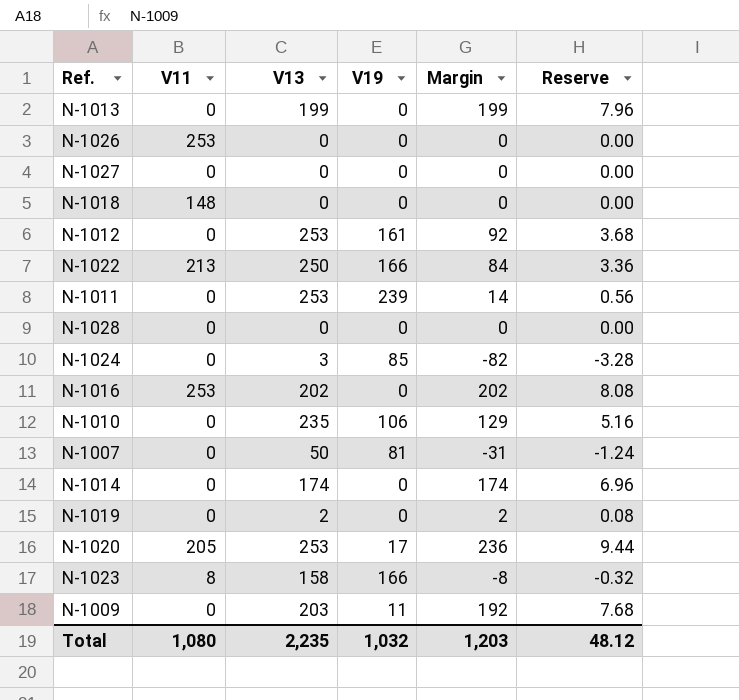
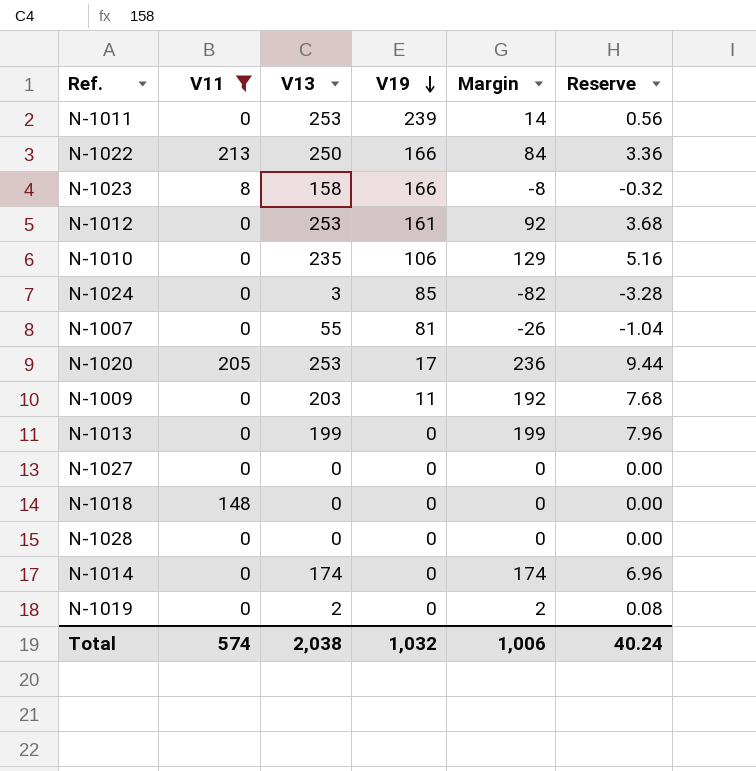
filter: none -> V11 != 253
row order: none -> V19 descending
N-1007 | V13: 50 -> 55
N-1007 | Margin: -31 -> -26
N-1007 | Reserve: -1.24 -> -1.04
Total | V11: 1,080 -> 574
Total | V13: 2,235 -> 2,038
Total | Margin: 1,203 -> 1,006
Total | Reserve: 48.12 -> 40.24

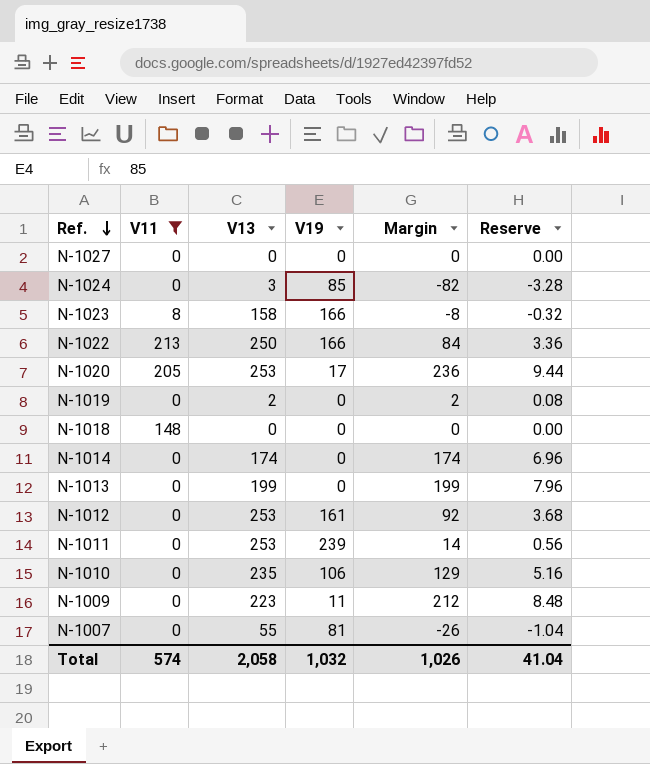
row order: V19 descending -> Ref. descending
row N-1028: 0 | 0 | 0 | 0 | 0.00 -> none
N-1009 | V13: 203 -> 223
N-1009 | Margin: 192 -> 212
N-1009 | Reserve: 7.68 -> 8.48
Total | V13: 2,038 -> 2,058
Total | Margin: 1,006 -> 1,026
Total | Reserve: 40.24 -> 41.04

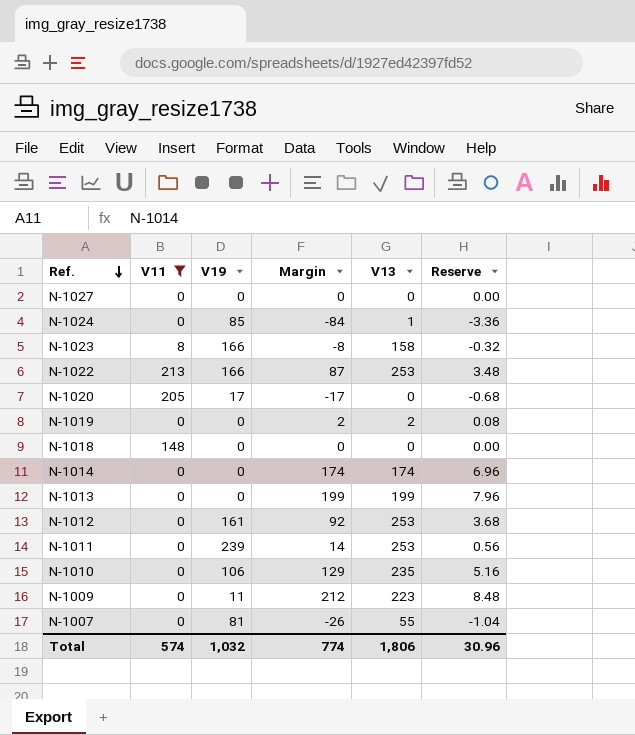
column V13 | position: 3 -> 5
N-1024 | Margin: -82 -> -84
N-1024 | V13: 3 -> 1
N-1024 | Reserve: -3.28 -> -3.36
N-1022 | Margin: 84 -> 87
N-1022 | V13: 250 -> 253
N-1022 | Reserve: 3.36 -> 3.48
N-1020 | Margin: 236 -> -17
N-1020 | V13: 253 -> 0
N-1020 | Reserve: 9.44 -> -0.68
Total | Margin: 1,026 -> 774
Total | V13: 2,058 -> 1,806
Total | Reserve: 41.04 -> 30.96

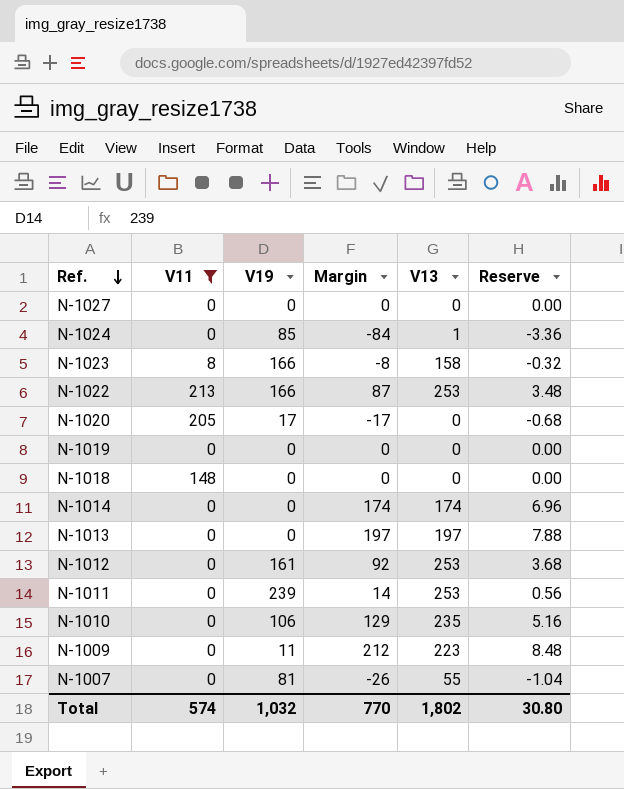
N-1019 | Margin: 2 -> 0
N-1019 | V13: 2 -> 0
N-1019 | Reserve: 0.08 -> 0.00
N-1013 | Margin: 199 -> 197
N-1013 | V13: 199 -> 197
N-1013 | Reserve: 7.96 -> 7.88
Total | Margin: 774 -> 770
Total | V13: 1,806 -> 1,802
Total | Reserve: 30.96 -> 30.80

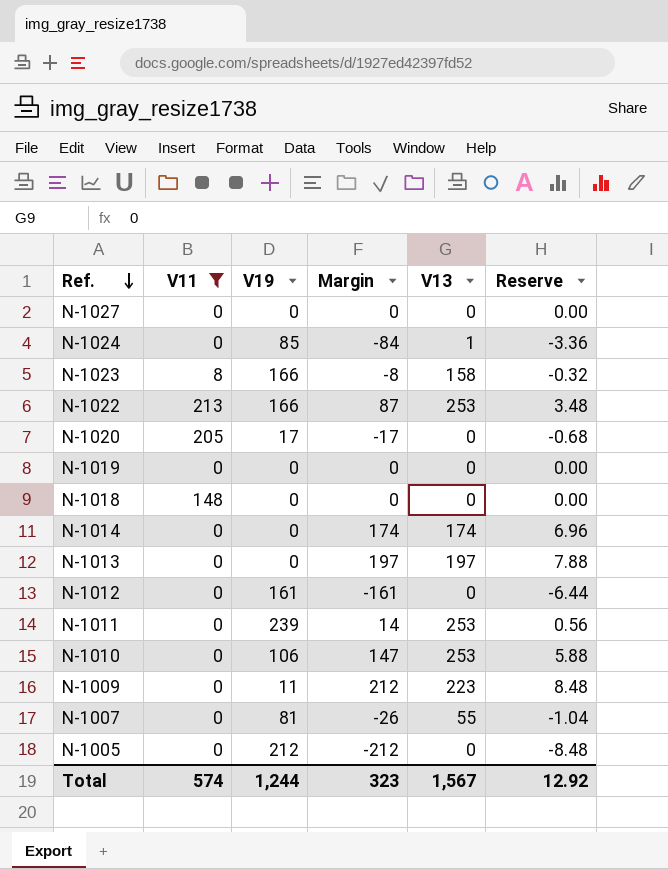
N-1012 | Margin: 92 -> -161
N-1012 | V13: 253 -> 0
N-1012 | Reserve: 3.68 -> -6.44
N-1010 | Margin: 129 -> 147
N-1010 | V13: 235 -> 253
N-1010 | Reserve: 5.16 -> 5.88
row N-1005: none -> 0 | 212 | -212 | 0 | -8.48
Total | V19: 1,032 -> 1,244
Total | Margin: 770 -> 323
Total | V13: 1,802 -> 1,567
Total | Reserve: 30.80 -> 12.92

